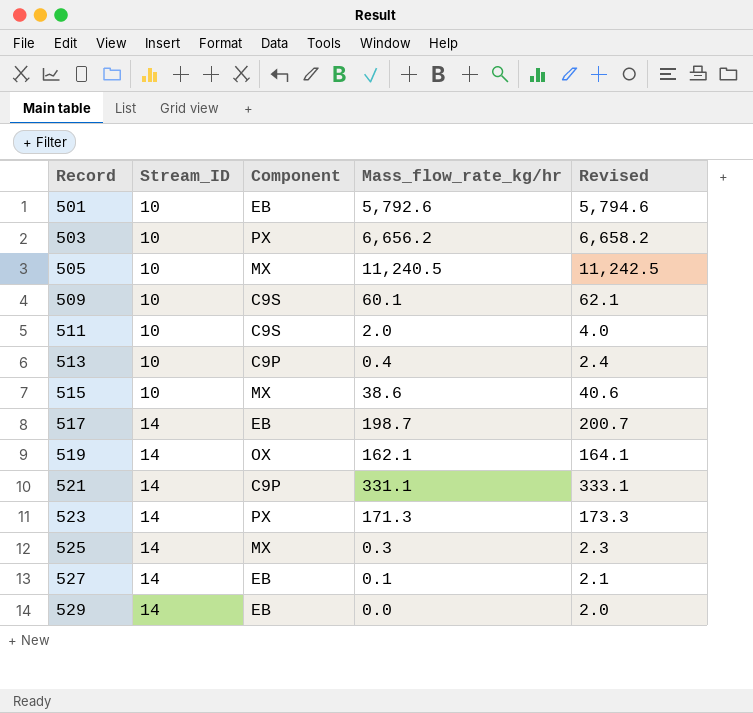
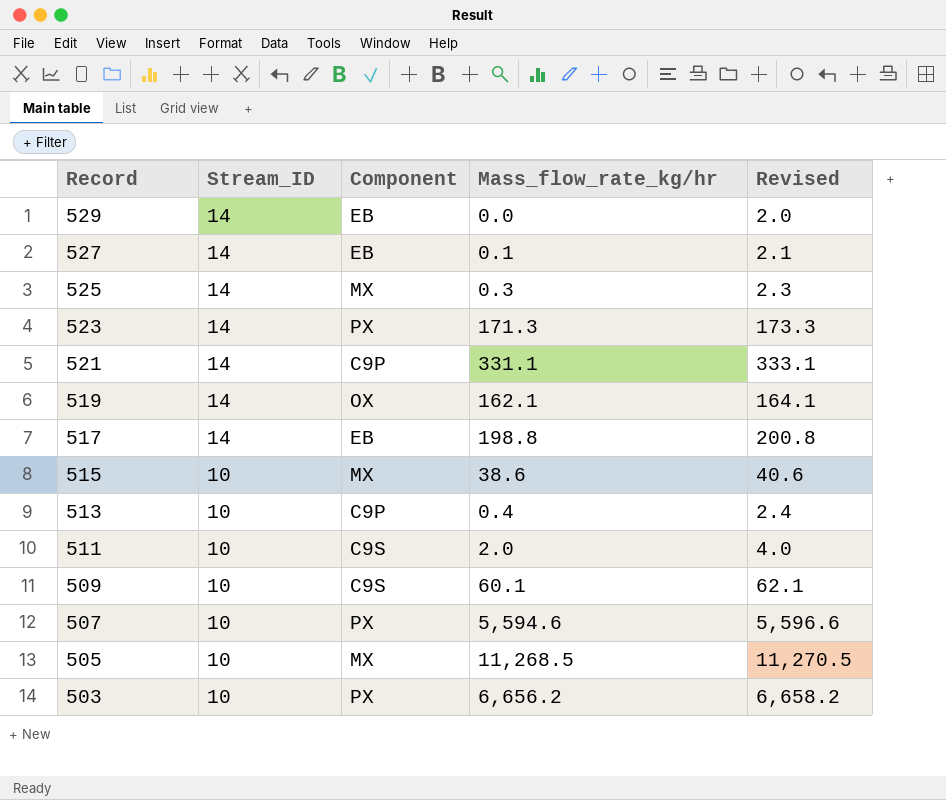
row order: Record ascending -> Record descending
row 501: 10 | EB | 5,792.6 | 5,794.6 -> none
517 | Mass_flow_rate_kg/hr: 198.7 -> 198.8
517 | Revised: 200.7 -> 200.8
row 507: none -> 10 | PX | 5,594.6 | 5,596.6
505 | Mass_flow_rate_kg/hr: 11,240.5 -> 11,268.5
505 | Revised: 11,242.5 -> 11,270.5

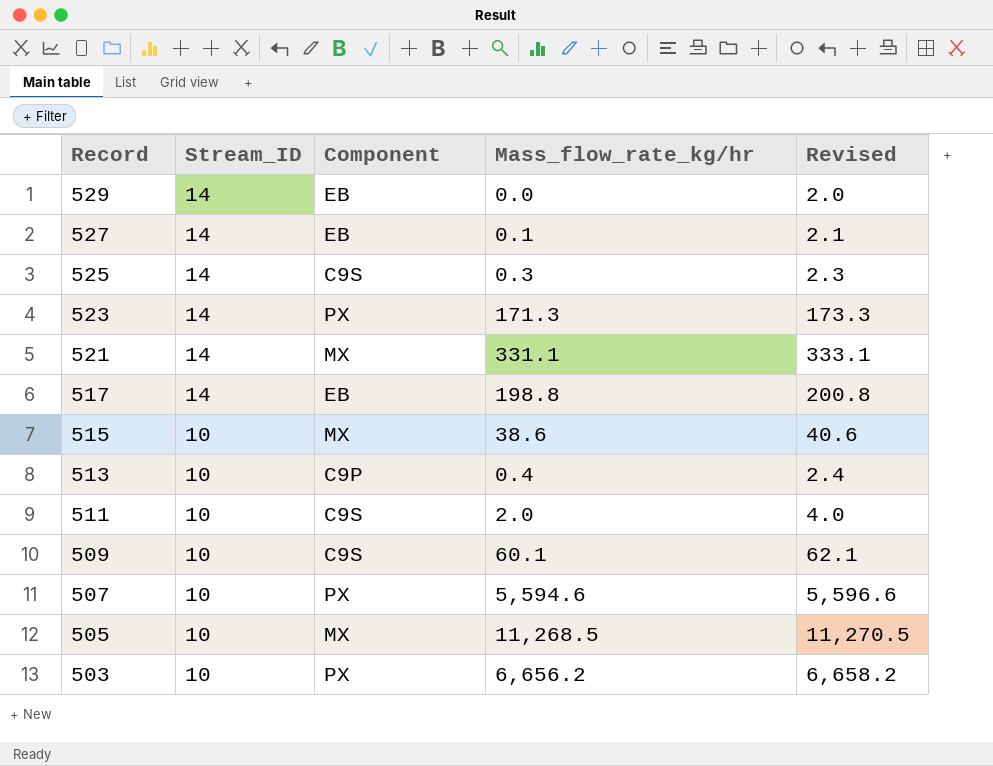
row 519: 14 | OX | 162.1 | 164.1 -> none
525 | Component: MX -> C9S
521 | Component: C9P -> MX

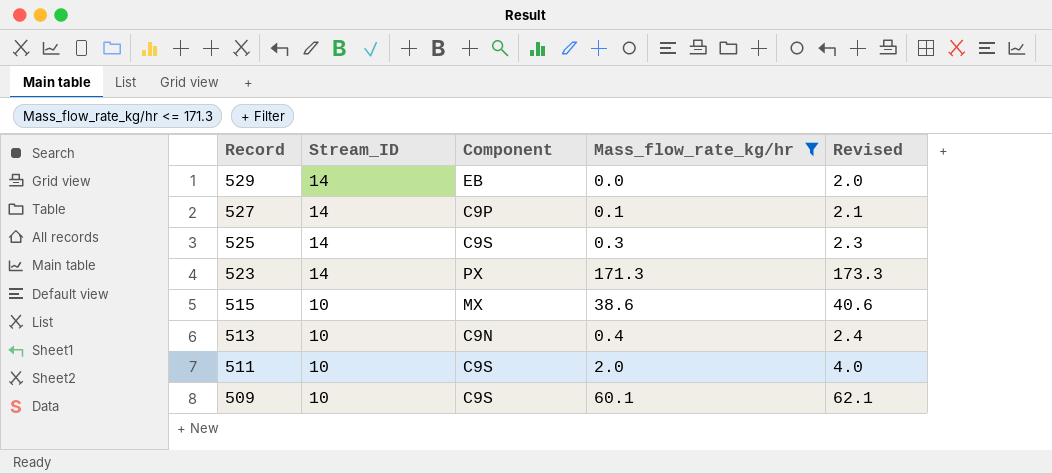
filter: none -> Mass_flow_rate_kg/hr <= 171.3
527 | Component: EB -> C9P
513 | Component: C9P -> C9N

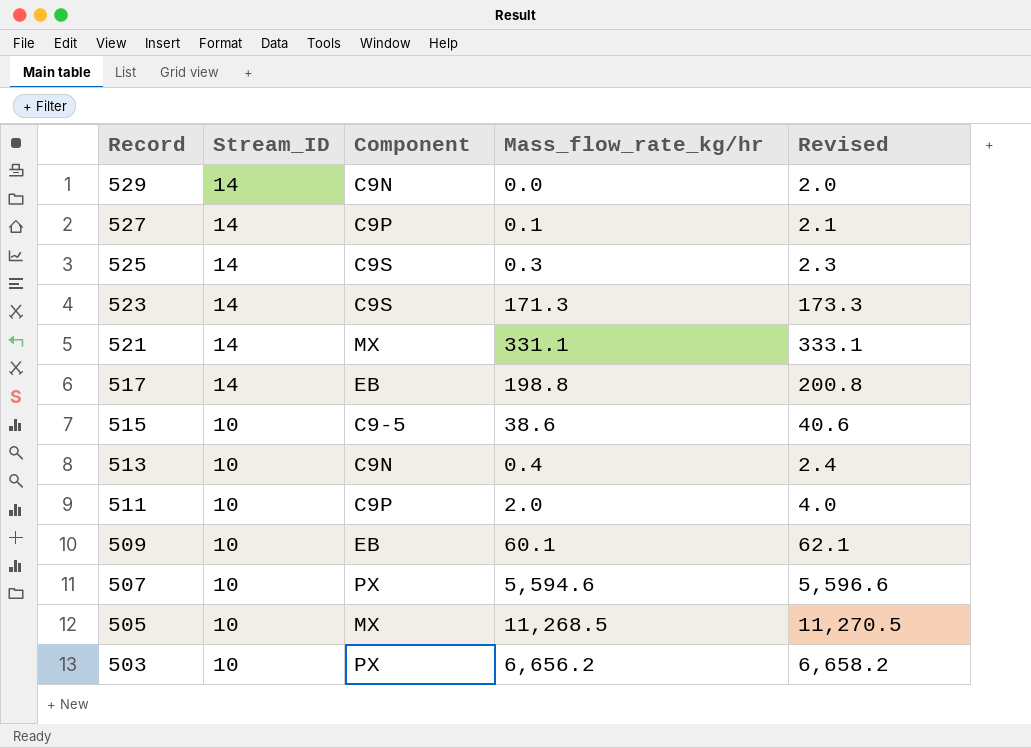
filter: Mass_flow_rate_kg/hr <= 171.3 -> none
529 | Component: EB -> C9N
523 | Component: PX -> C9S
515 | Component: MX -> C9-5
511 | Component: C9S -> C9P
509 | Component: C9S -> EB

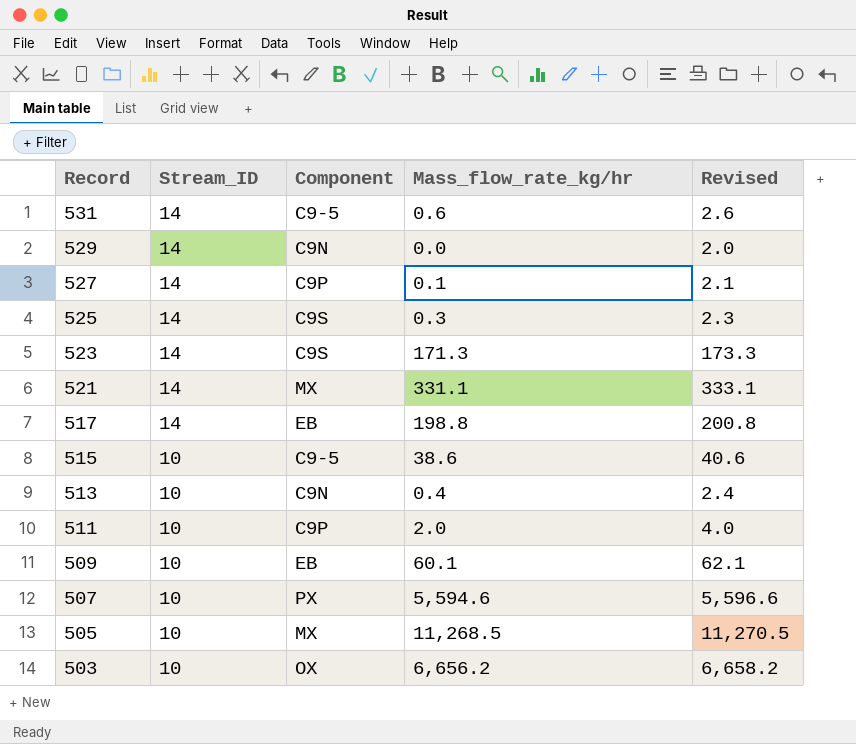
row 531: none -> 14 | C9-5 | 0.6 | 2.6
503 | Component: PX -> OX

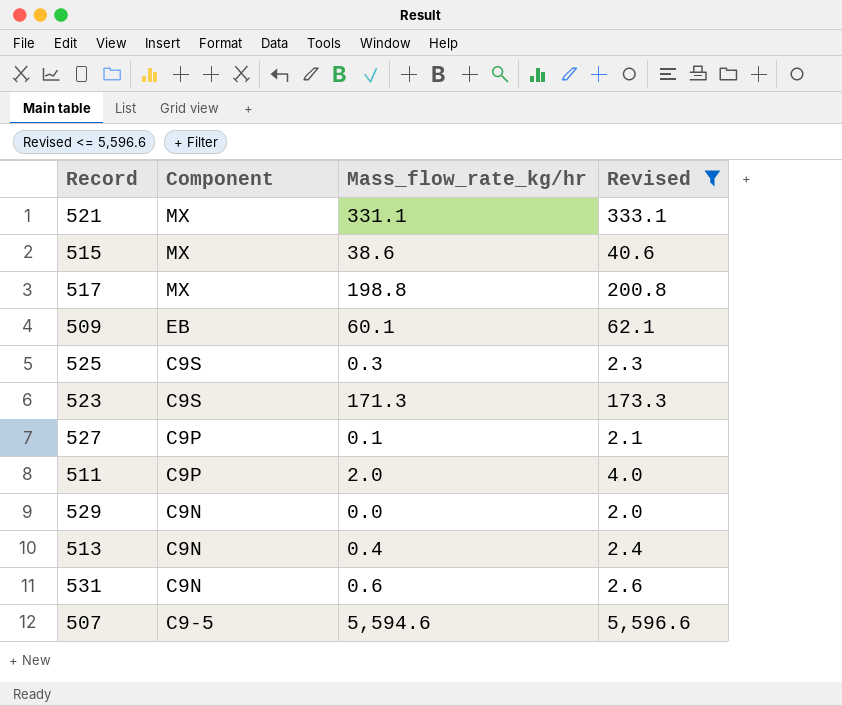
filter: none -> Revised <= 5,596.6
row order: Record descending -> Component descending
column Stream_ID | position: 2 -> none
515 | Component: C9-5 -> MX
517 | Component: EB -> MX
531 | Component: C9-5 -> C9N
507 | Component: PX -> C9-5

